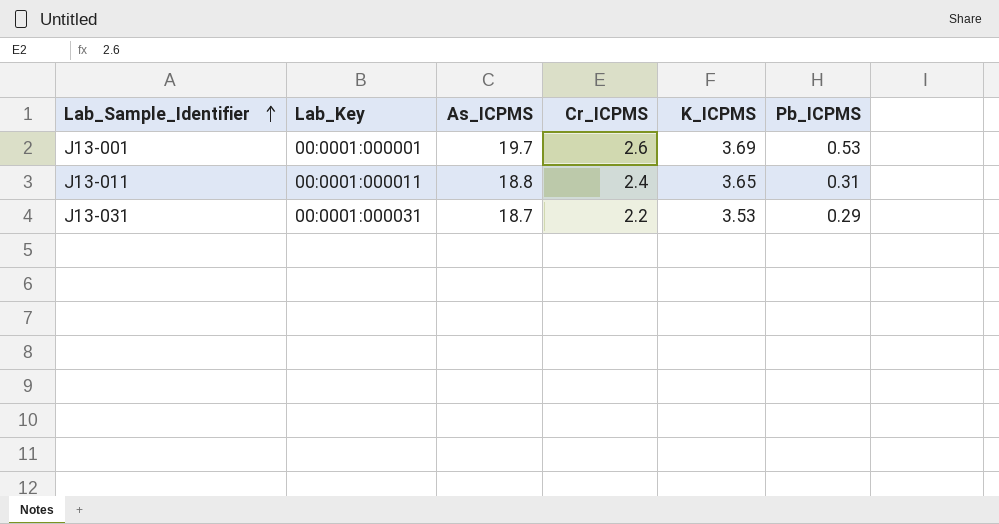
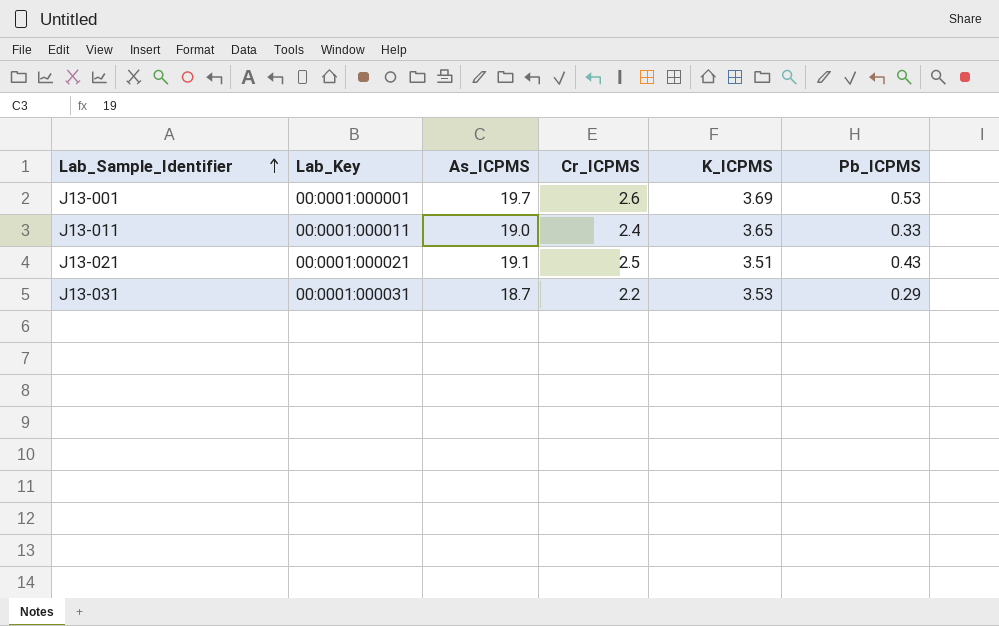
J13-011 | As_ICPMS: 18.8 -> 19.0
J13-011 | Pb_ICPMS: 0.31 -> 0.33
row J13-021: none -> 00:0001:000021 | 19.1 | 2.5 | 3.51 | 0.43

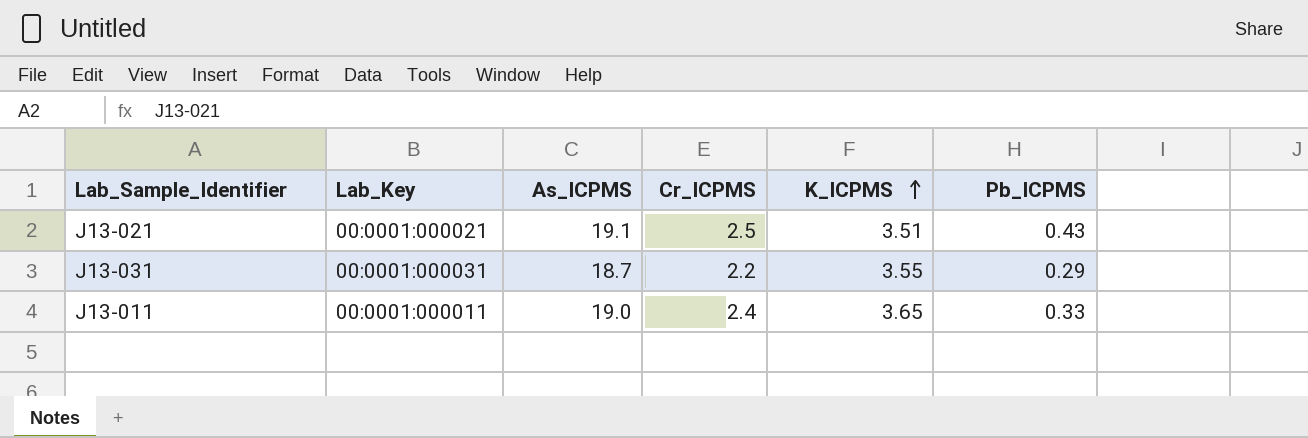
row order: Lab_Sample_Identifier ascending -> K_ICPMS ascending
row J13-001: 00:0001:000001 | 19.7 | 2.6 | 3.69 | 0.53 -> none
J13-031 | K_ICPMS: 3.53 -> 3.55

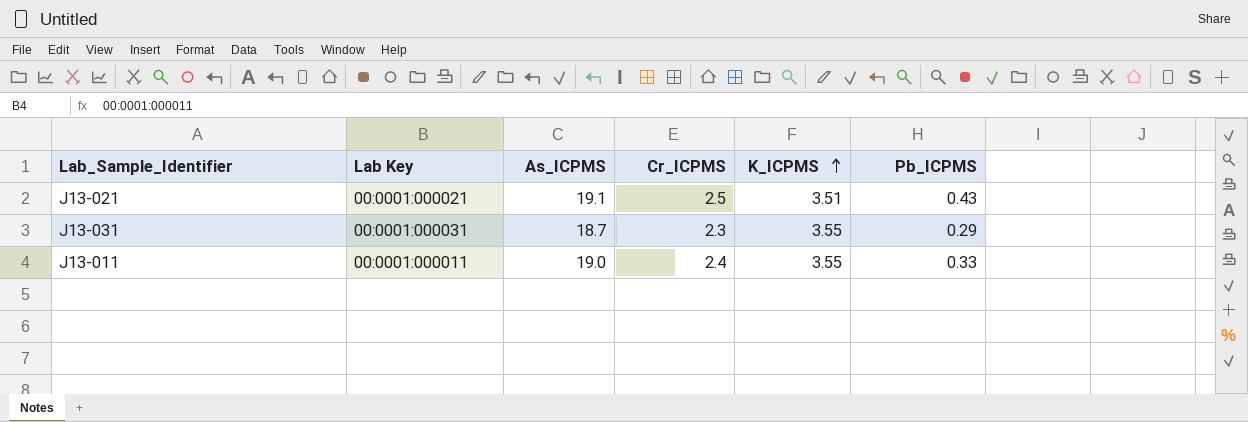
column name: Lab_Key -> Lab Key
J13-031 | Cr_ICPMS: 2.2 -> 2.3
J13-011 | K_ICPMS: 3.65 -> 3.55

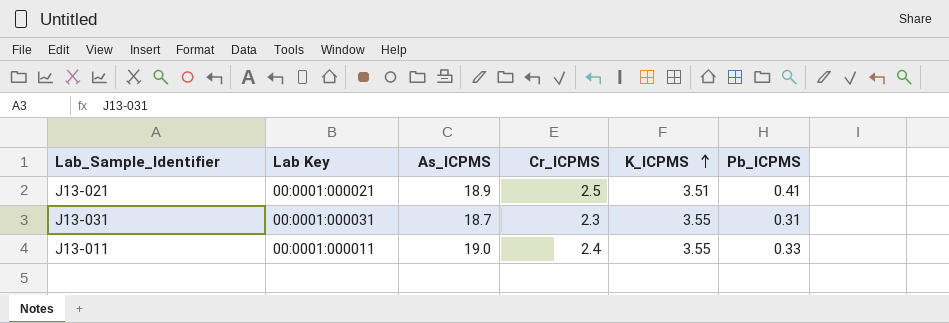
J13-021 | As_ICPMS: 19.1 -> 18.9
J13-021 | Pb_ICPMS: 0.43 -> 0.41
J13-031 | Pb_ICPMS: 0.29 -> 0.31

